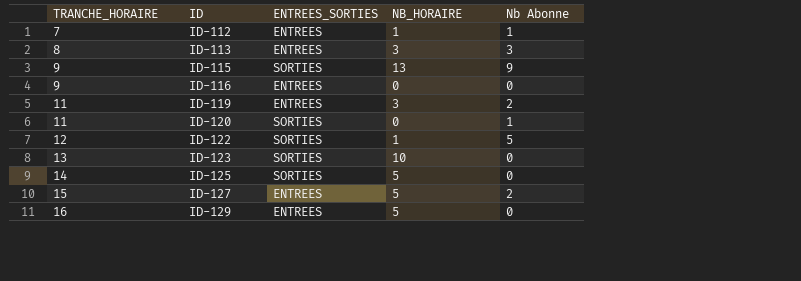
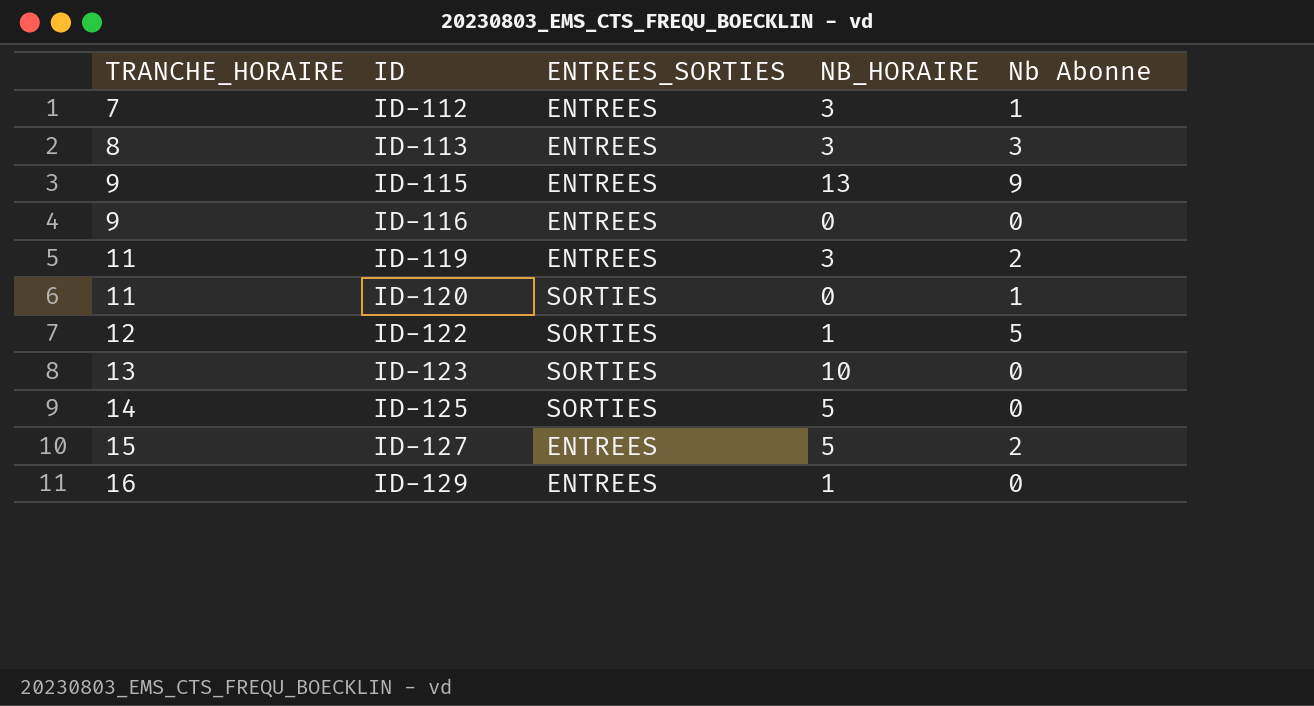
ID-112 | NB_HORAIRE: 1 -> 3
ID-115 | ENTREES_SORTIES: SORTIES -> ENTREES
ID-129 | NB_HORAIRE: 5 -> 1

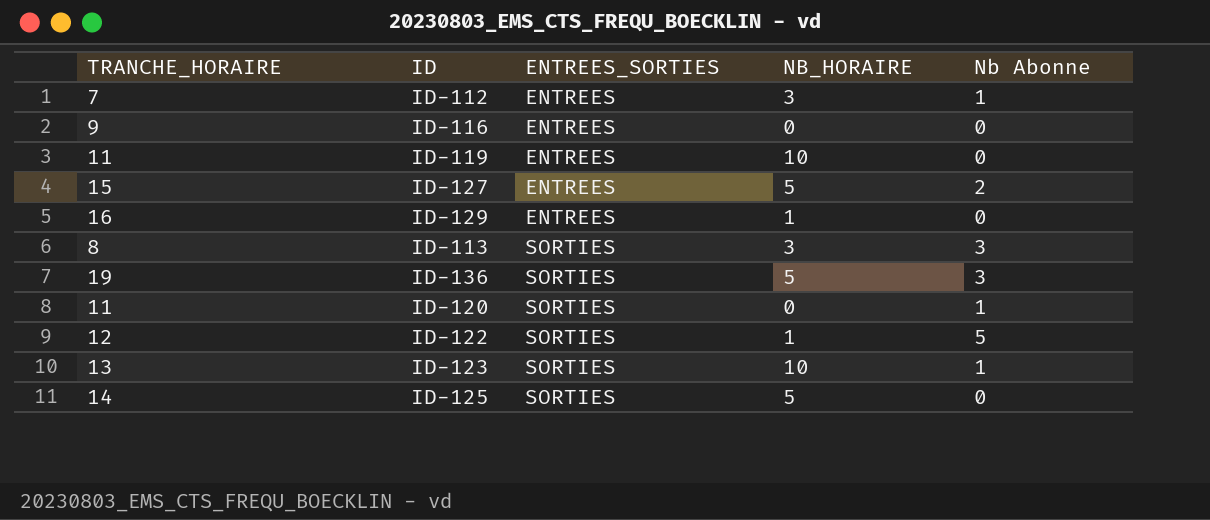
row order: TRANCHE_HORAIRE ascending -> ENTREES_SORTIES ascending
row ID-115: 9 | ENTREES | 13 | 9 -> none
ID-119 | NB_HORAIRE: 3 -> 10
ID-119 | Nb Abonne: 2 -> 0
ID-113 | ENTREES_SORTIES: ENTREES -> SORTIES
row ID-136: none -> 19 | SORTIES | 5 | 3
ID-123 | Nb Abonne: 0 -> 1

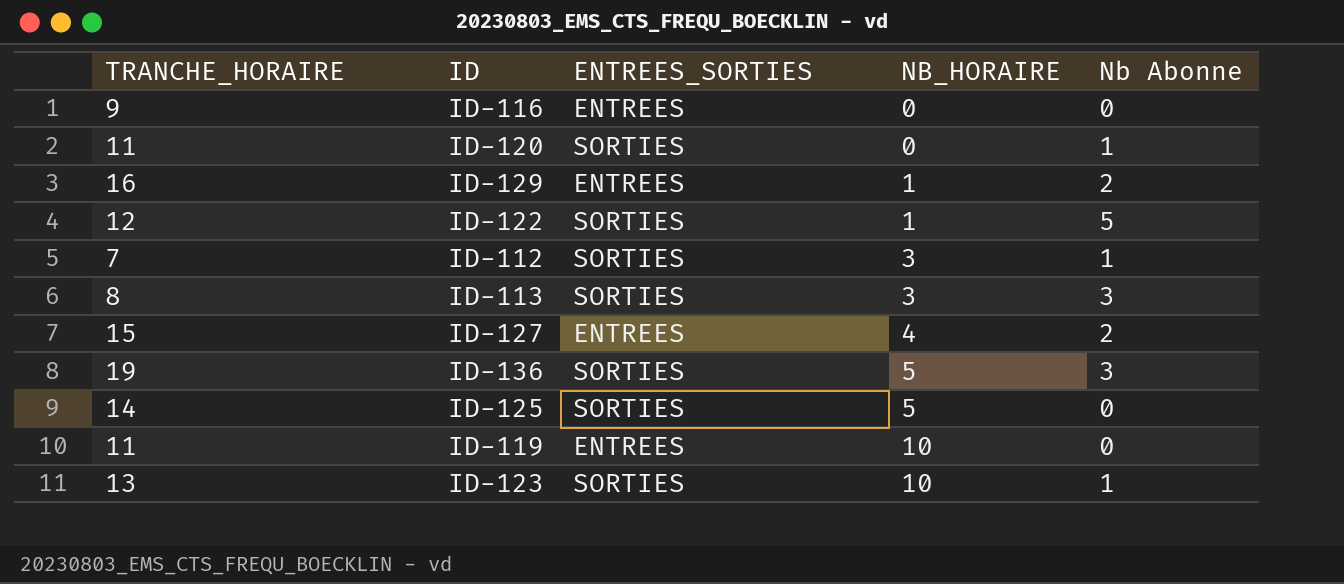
row order: ENTREES_SORTIES ascending -> NB_HORAIRE ascending
ID-129 | Nb Abonne: 0 -> 2
ID-112 | ENTREES_SORTIES: ENTREES -> SORTIES
ID-127 | NB_HORAIRE: 5 -> 4

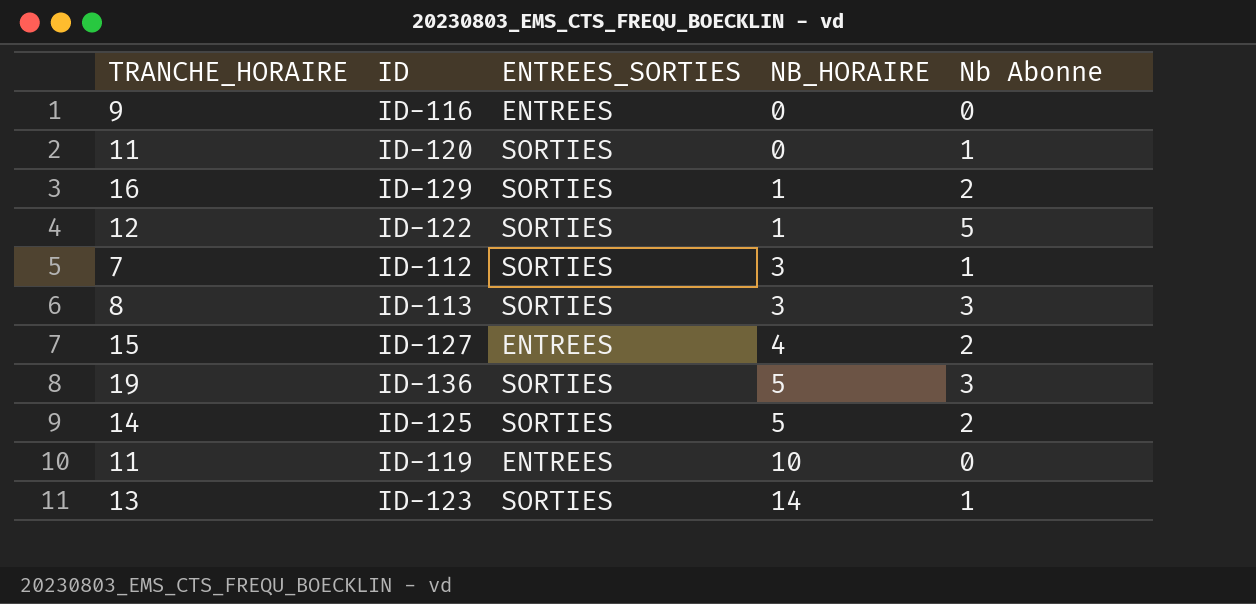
ID-129 | ENTREES_SORTIES: ENTREES -> SORTIES
ID-125 | Nb Abonne: 0 -> 2
ID-123 | NB_HORAIRE: 10 -> 14

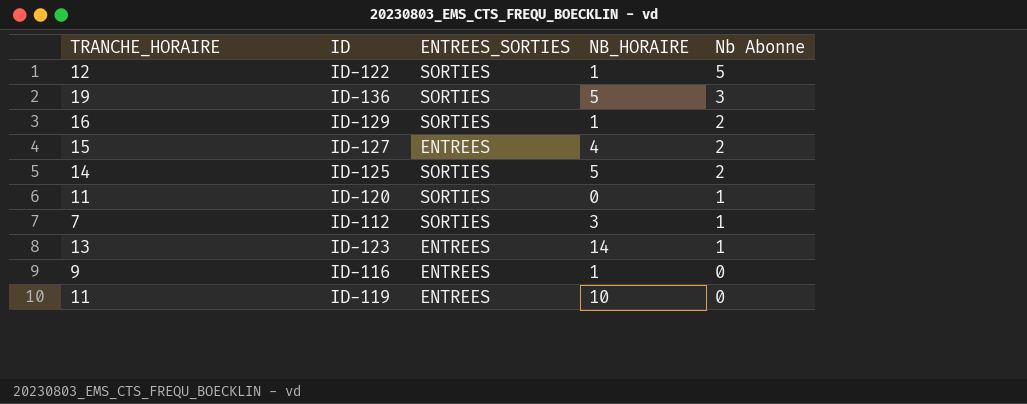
row order: NB_HORAIRE ascending -> Nb Abonne descending
row ID-113: 8 | SORTIES | 3 | 3 -> none
ID-123 | ENTREES_SORTIES: SORTIES -> ENTREES
ID-116 | NB_HORAIRE: 0 -> 1

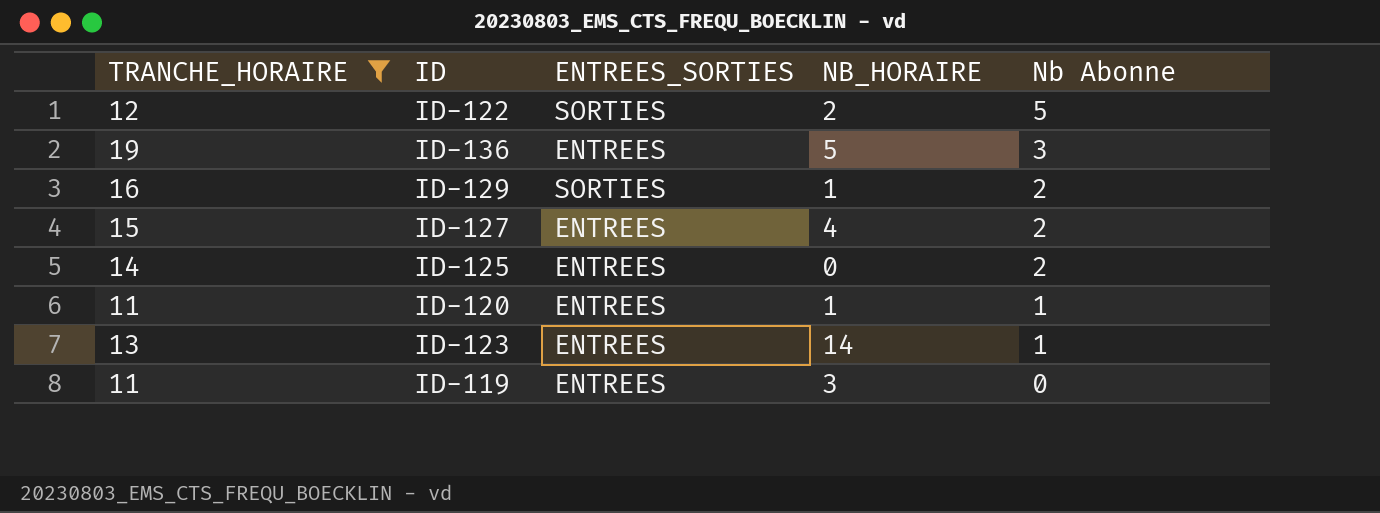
filter: none -> TRANCHE_HORAIRE >= 11
ID-122 | NB_HORAIRE: 1 -> 2
ID-136 | ENTREES_SORTIES: SORTIES -> ENTREES
ID-125 | ENTREES_SORTIES: SORTIES -> ENTREES
ID-125 | NB_HORAIRE: 5 -> 0
ID-120 | ENTREES_SORTIES: SORTIES -> ENTREES
ID-120 | NB_HORAIRE: 0 -> 1
ID-119 | NB_HORAIRE: 10 -> 3

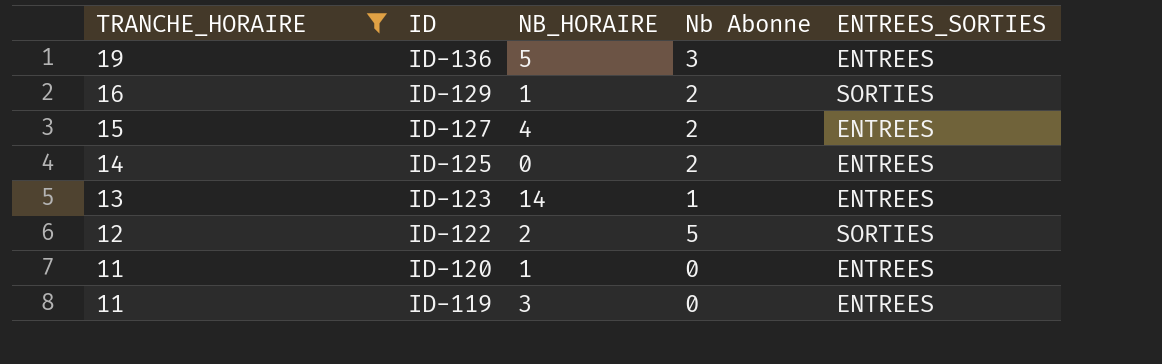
row order: Nb Abonne descending -> TRANCHE_HORAIRE descending
column ENTREES_SORTIES | position: 3 -> 5
ID-120 | Nb Abonne: 1 -> 0

